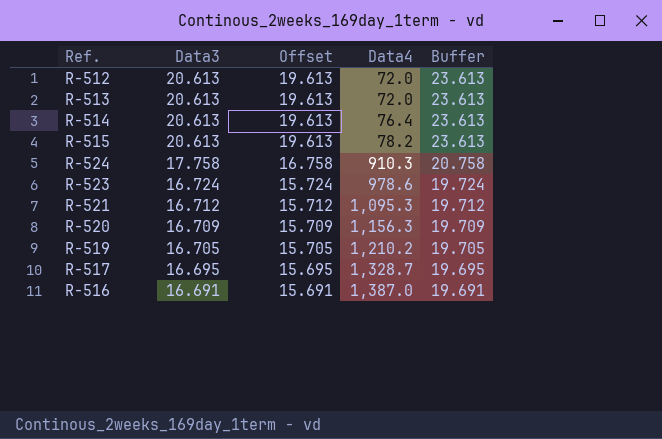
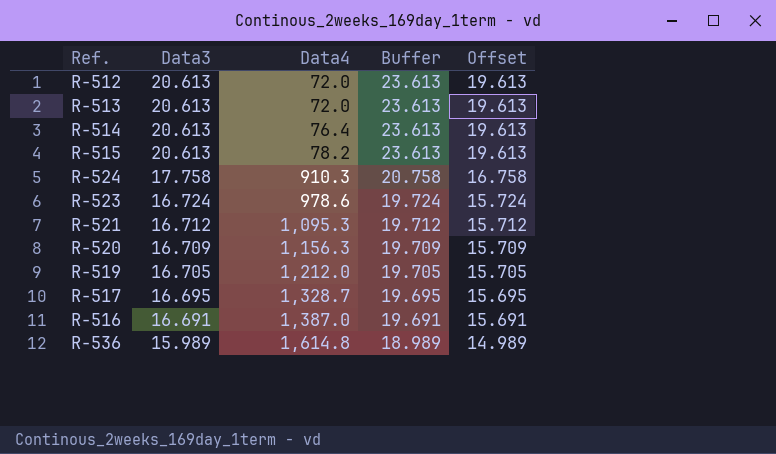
column Offset | position: 3 -> 5
R-519 | Data4: 1,210.2 -> 1,212.0
row R-536: none -> 15.989 | 1,614.8 | 18.989 | 14.989

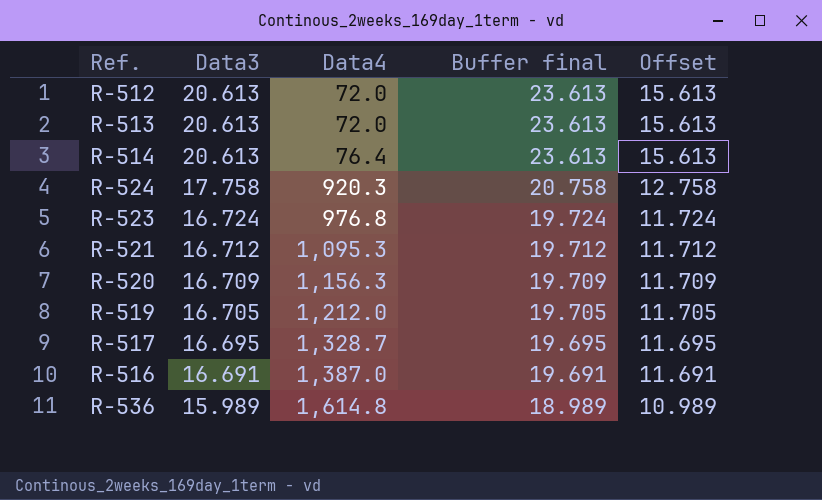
column name: Buffer -> Buffer final
column Offset | formula: [Data3] - 1 -> [Data3] - 5
row R-515: 20.613 | 78.2 | 23.613 | 19.613 -> none
R-524 | Data4: 910.3 -> 920.3
R-523 | Data4: 978.6 -> 976.8

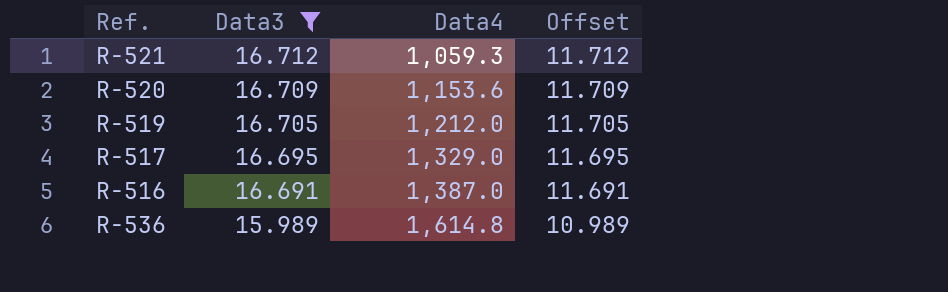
filter: none -> Data3 <= 16.712
column Buffer final | formula: [Data3] + 3 -> none
R-521 | Data4: 1,095.3 -> 1,059.3
R-520 | Data4: 1,156.3 -> 1,153.6
R-517 | Data4: 1,328.7 -> 1,329.0

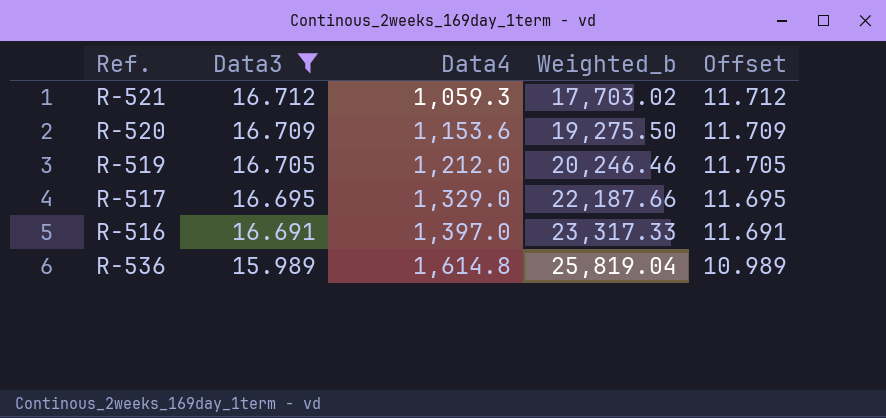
column Weighted_b | formula: none -> [Data3] * [Data4]
R-516 | Data4: 1,387.0 -> 1,397.0

